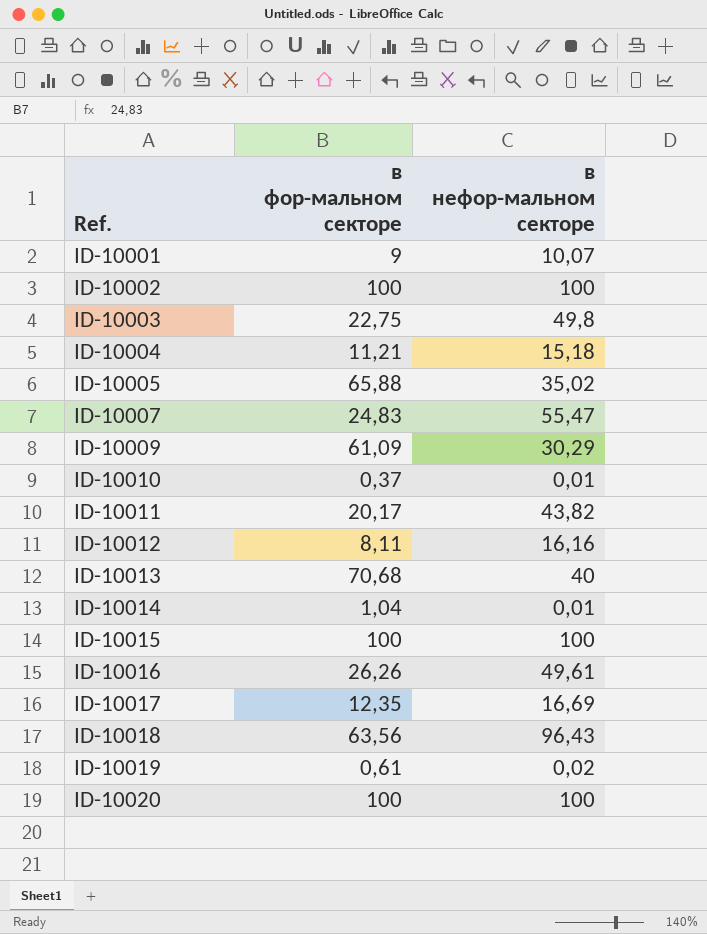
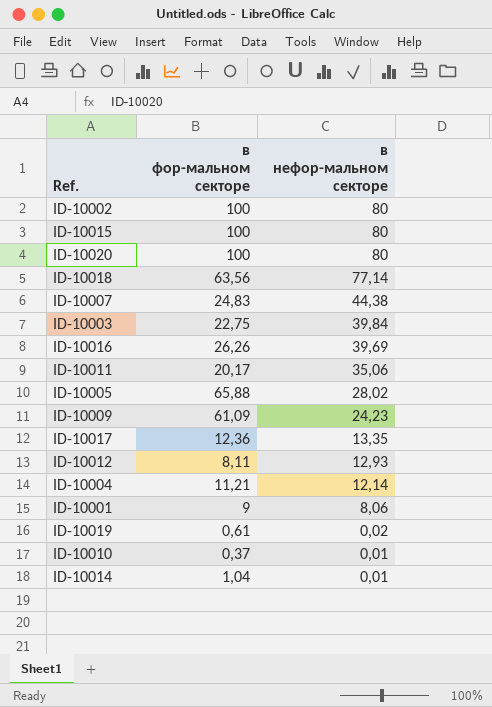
row order: Ref. ascending -> в нефор-мальном секторе descending
row ID-10013: 70,68 | 40 -> none
ID-10002 | в нефор-мальном секторе: 100 -> 80
ID-10015 | в нефор-мальном секторе: 100 -> 80
ID-10020 | в нефор-мальном секторе: 100 -> 80
ID-10018 | в нефор-мальном секторе: 96,43 -> 77,14
ID-10007 | в нефор-мальном секторе: 55,47 -> 44,38
ID-10003 | в нефор-мальном секторе: 49,8 -> 39,84
ID-10016 | в нефор-мальном секторе: 49,61 -> 39,69
ID-10011 | в нефор-мальном секторе: 43,82 -> 35,06
ID-10005 | в нефор-мальном секторе: 35,02 -> 28,02
ID-10009 | в нефор-мальном секторе: 30,29 -> 24,23
ID-10017 | в фор-мальном секторе: 12,35 -> 12,36
ID-10017 | в нефор-мальном секторе: 16,69 -> 13,35
ID-10012 | в нефор-мальном секторе: 16,16 -> 12,93
ID-10004 | в нефор-мальном секторе: 15,18 -> 12,14
ID-10001 | в нефор-мальном секторе: 10,07 -> 8,06

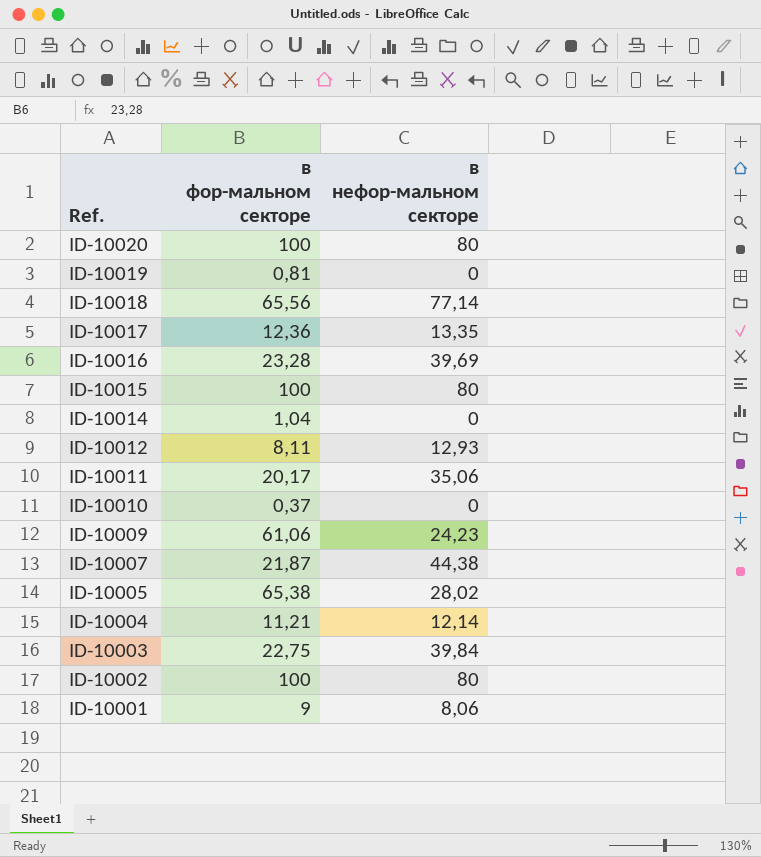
row order: в нефор-мальном секторе descending -> Ref. descending
ID-10019 | в фор-мальном секторе: 0,61 -> 0,81
ID-10019 | в нефор-мальном секторе: 0,02 -> 0
ID-10018 | в фор-мальном секторе: 63,56 -> 65,56
ID-10016 | в фор-мальном секторе: 26,26 -> 23,28
ID-10014 | в нефор-мальном секторе: 0,01 -> 0
ID-10010 | в нефор-мальном секторе: 0,01 -> 0
ID-10009 | в фор-мальном секторе: 61,09 -> 61,06
ID-10007 | в фор-мальном секторе: 24,83 -> 21,87
ID-10005 | в фор-мальном секторе: 65,88 -> 65,38

